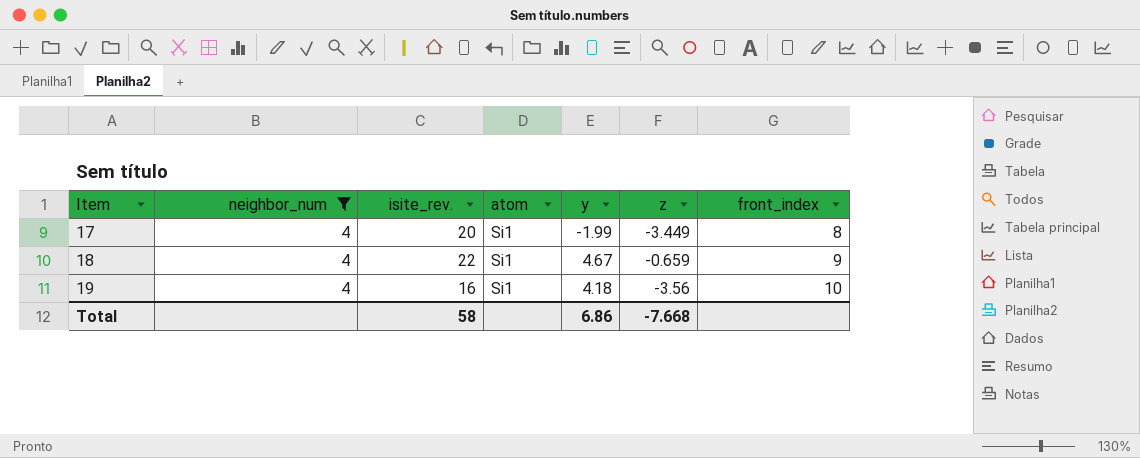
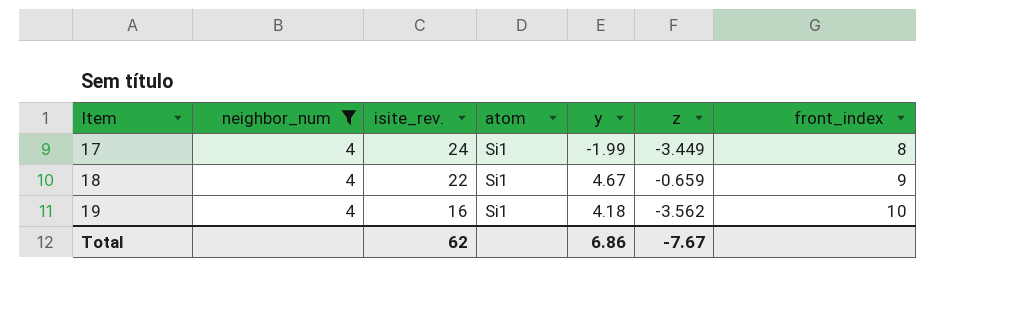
17 | isite_rev.: 20 -> 24
19 | z: -3.56 -> -3.562
Total | isite_rev.: 58 -> 62
Total | z: -7.668 -> -7.67

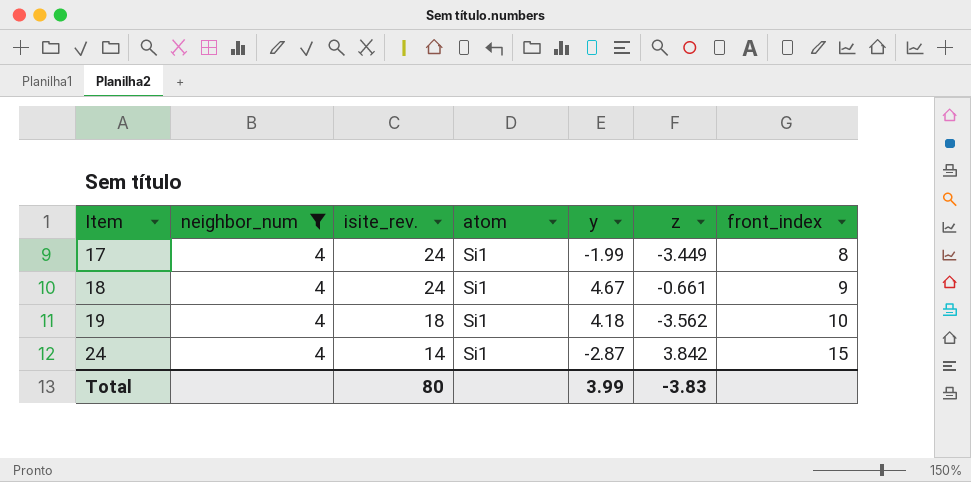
18 | isite_rev.: 22 -> 24
18 | z: -0.659 -> -0.661
19 | isite_rev.: 16 -> 18
row 24: none -> 4 | 14 | Si1 | -2.87 | 3.842 | 15
Total | isite_rev.: 62 -> 80
Total | y: 6.86 -> 3.99
Total | z: -7.67 -> -3.83

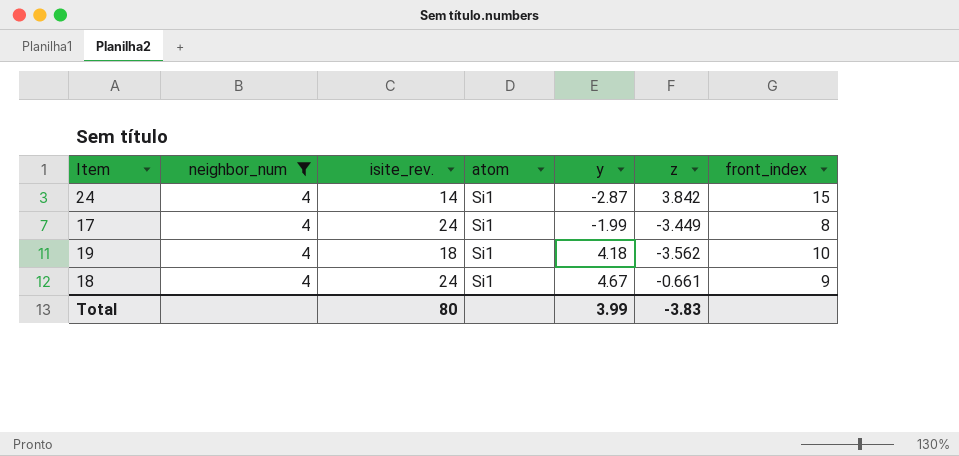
row order: Item ascending -> y ascending

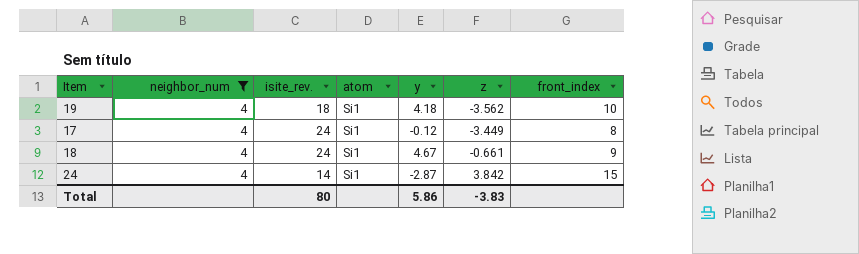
row order: y ascending -> z ascending
17 | y: -1.99 -> -0.12
Total | y: 3.99 -> 5.86

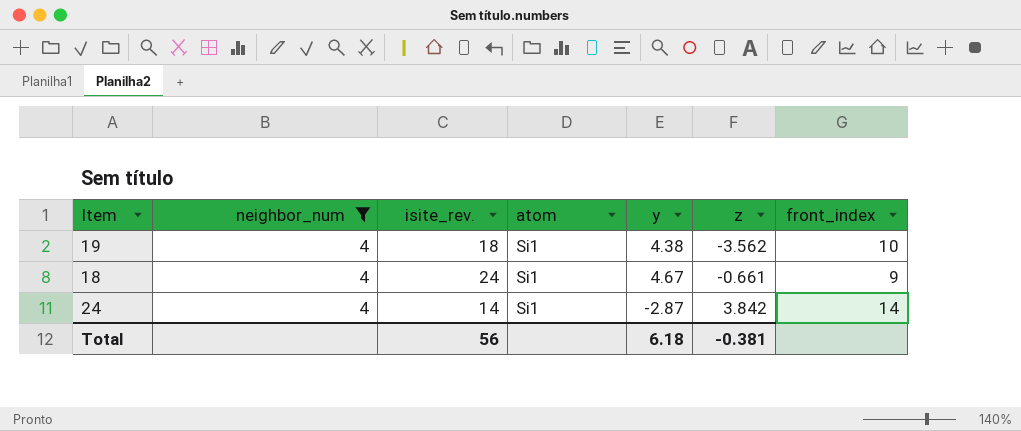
row 17: 4 | 24 | Si1 | -0.12 | -3.449 | 8 -> none
19 | y: 4.18 -> 4.38
24 | front_index: 15 -> 14
Total | isite_rev.: 80 -> 56
Total | y: 5.86 -> 6.18
Total | z: -3.83 -> -0.381

